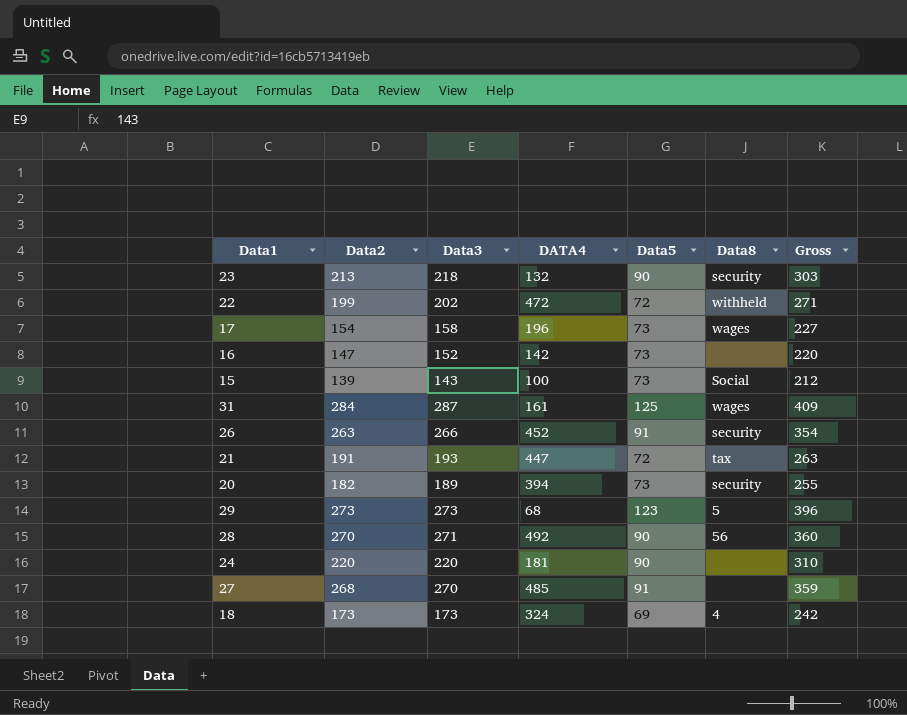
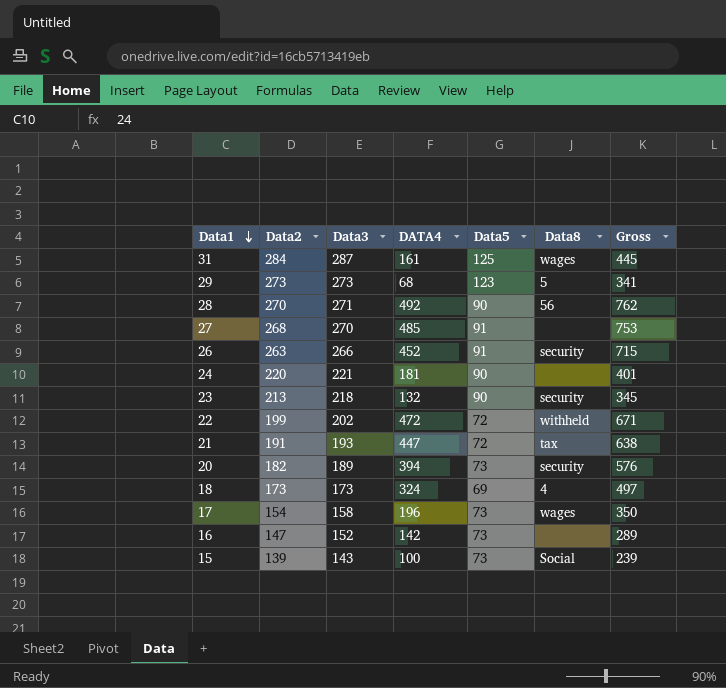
row order: none -> Data1 descending
column Gross | formula: [Data2] + [Data5] -> [Data2] + [DATA4]
24 | Data3: 220 -> 221

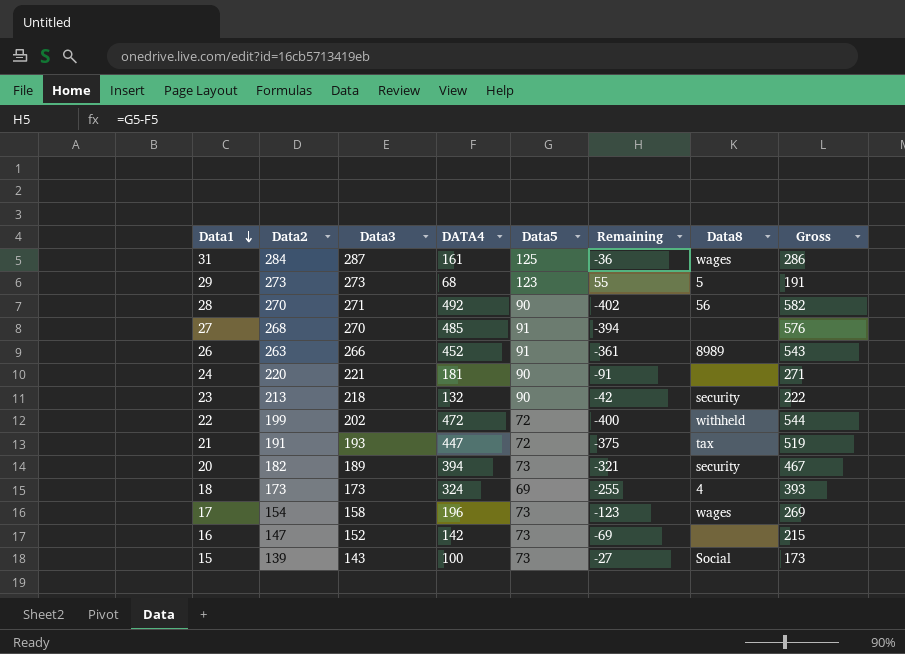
column Remaining | formula: none -> [Data5] - [DATA4]
column Gross | formula: [Data2] + [DATA4] -> [DATA4] + [Data5]
26 | Data8: security -> 8989

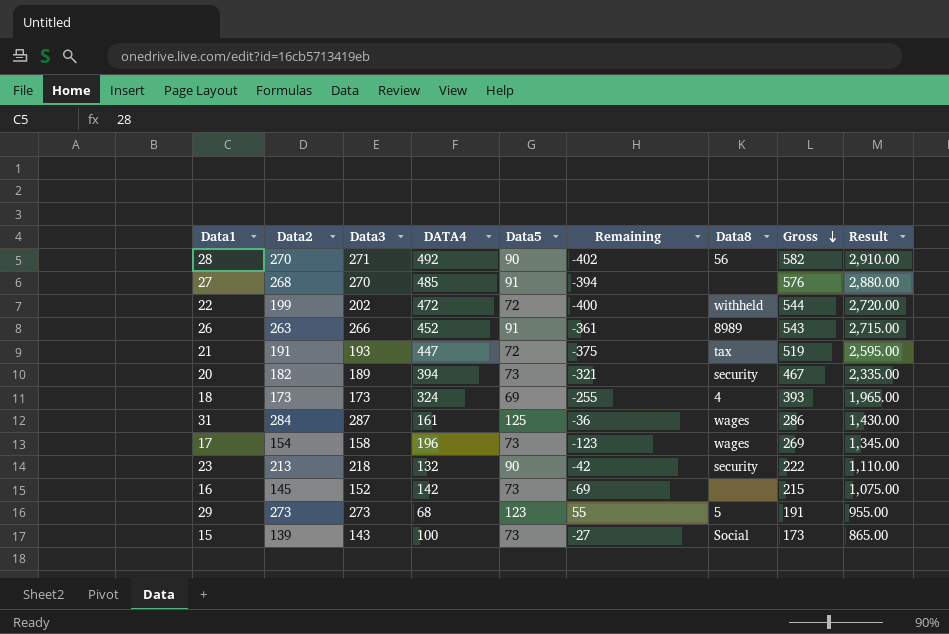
row order: Data1 descending -> Gross descending
column Result | formula: none -> [Gross] * 5
row 24: 220 | 221 | 181 | 90 | -91 | none | 271 -> none
16 | Data2: 147 -> 145

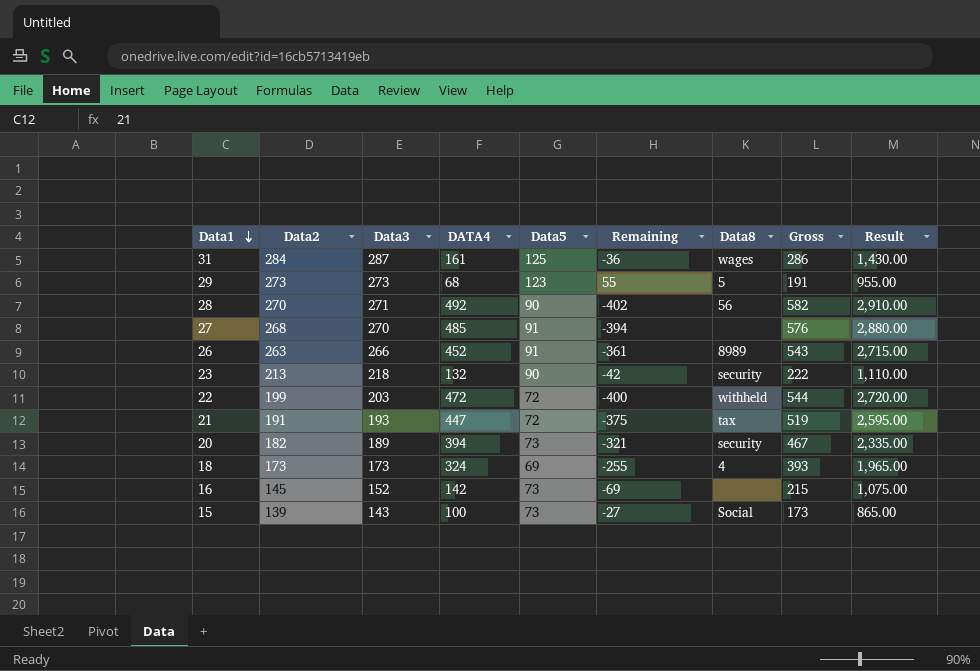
row order: Gross descending -> Data1 descending
row 17: 154 | 158 | 196 | 73 | -123 | wages | 269 | 1,345.00 -> none
22 | Data3: 202 -> 203

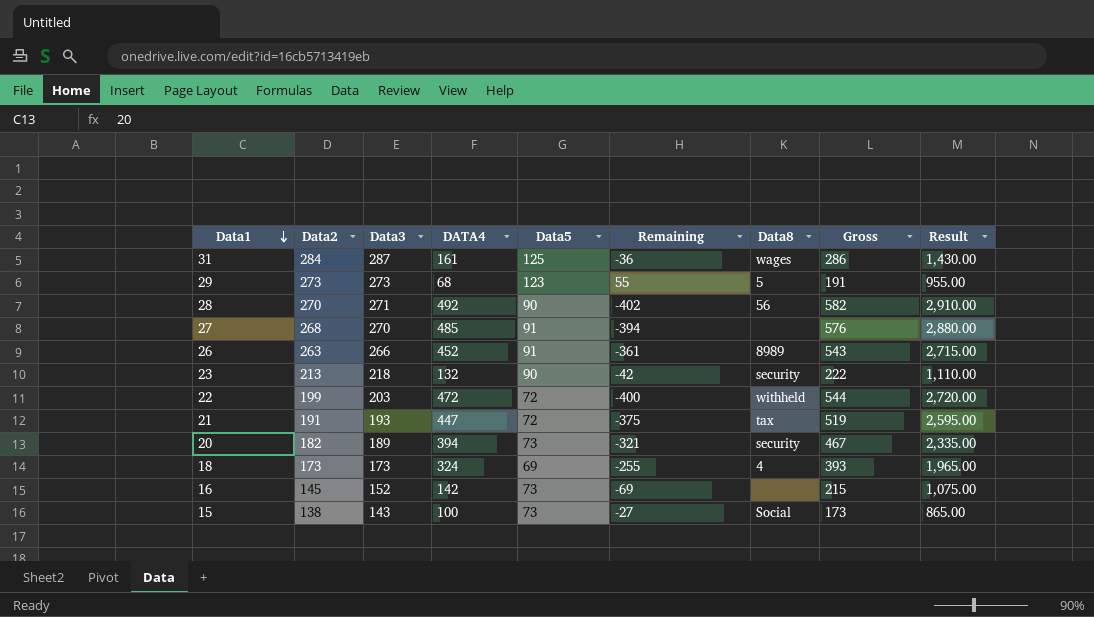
15 | Data2: 139 -> 138

